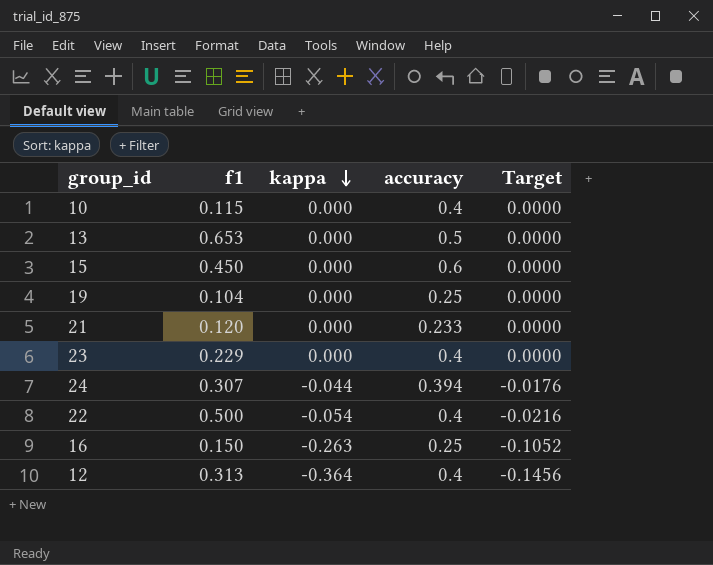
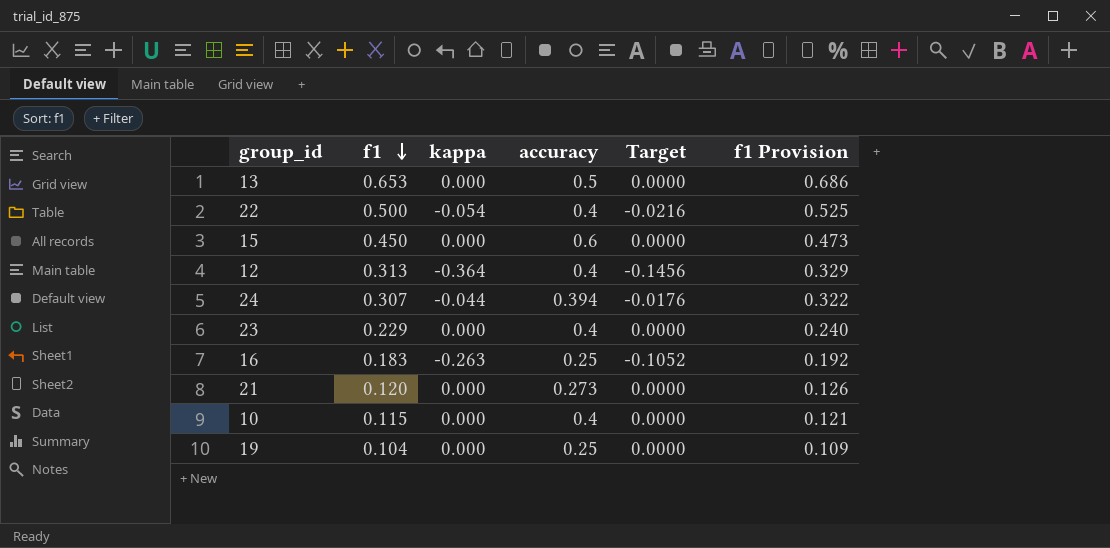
row order: kappa descending -> f1 descending
column f1 Provision | formula: none -> [f1] * 1.05
16 | f1: 0.150 -> 0.183
21 | accuracy: 0.233 -> 0.273

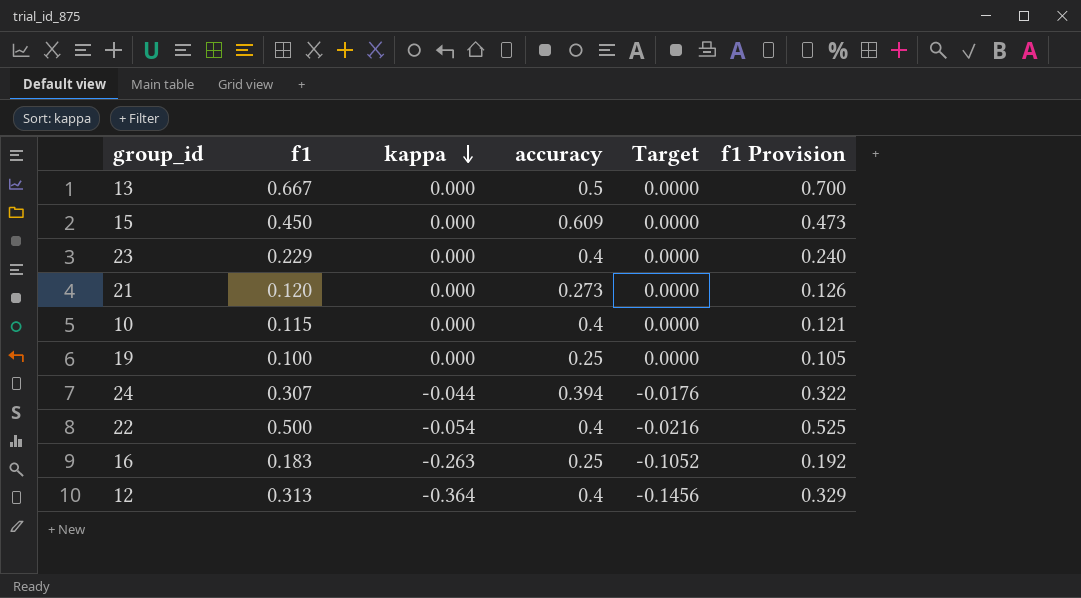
row order: f1 descending -> kappa descending
13 | f1: 0.653 -> 0.667
13 | f1 Provision: 0.686 -> 0.700
15 | accuracy: 0.6 -> 0.609
19 | f1: 0.104 -> 0.100
19 | f1 Provision: 0.109 -> 0.105

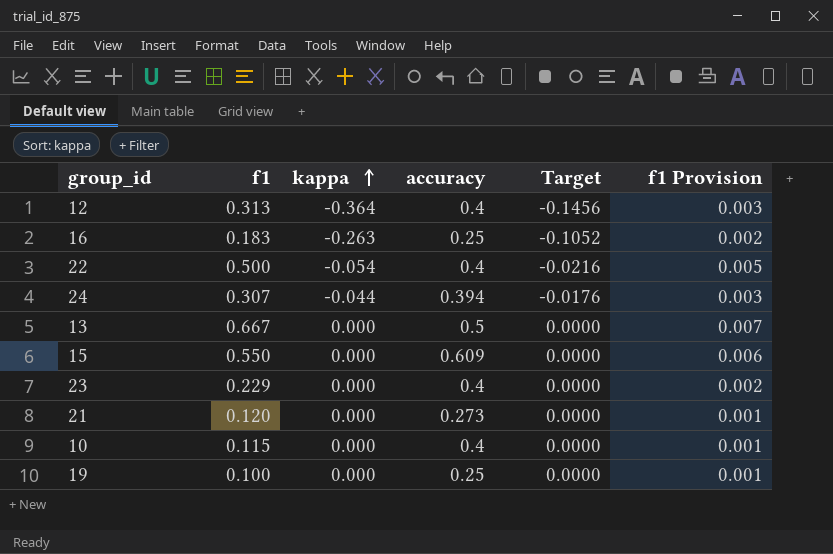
row order: kappa descending -> kappa ascending
column f1 Provision | formula: [f1] * 1.05 -> [f1] * 0.01
15 | f1: 0.450 -> 0.550

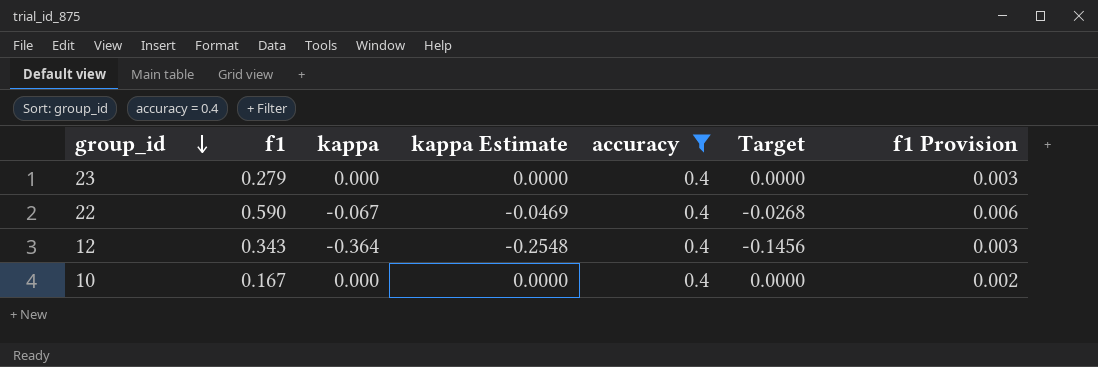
filter: none -> accuracy = 0.4
row order: kappa ascending -> group_id descending
column kappa Estimate | formula: none -> [kappa] * 0.7
23 | f1: 0.229 -> 0.279
23 | f1 Provision: 0.002 -> 0.003
22 | f1: 0.500 -> 0.590
22 | kappa: -0.054 -> -0.067
22 | Target: -0.0216 -> -0.0268
22 | f1 Provision: 0.005 -> 0.006
12 | f1: 0.313 -> 0.343
10 | f1: 0.115 -> 0.167
10 | f1 Provision: 0.001 -> 0.002

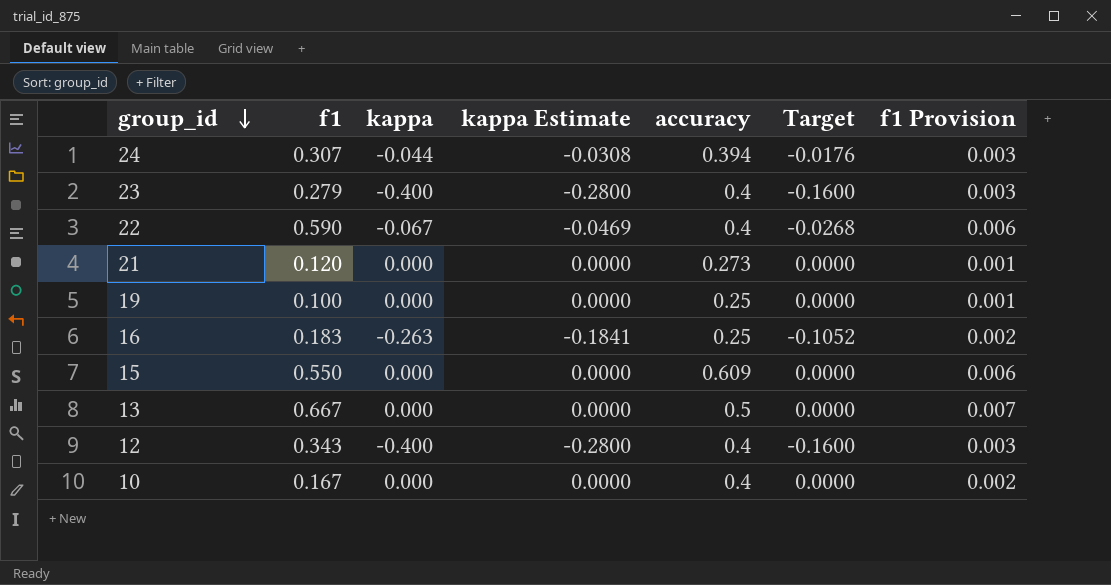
filter: accuracy = 0.4 -> none
23 | kappa: 0.000 -> -0.400
23 | kappa Estimate: 0.0000 -> -0.2800
23 | Target: 0.0000 -> -0.1600
12 | kappa: -0.364 -> -0.400
12 | kappa Estimate: -0.2548 -> -0.2800
12 | Target: -0.1456 -> -0.1600

